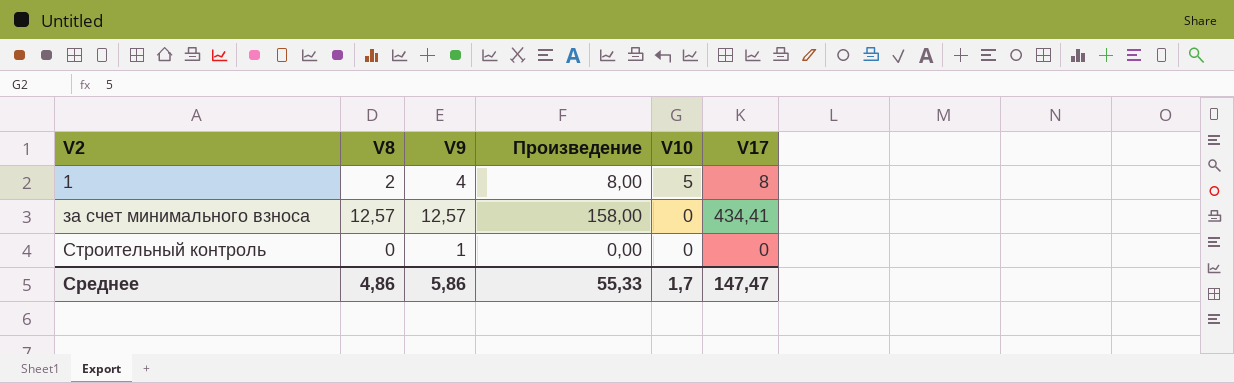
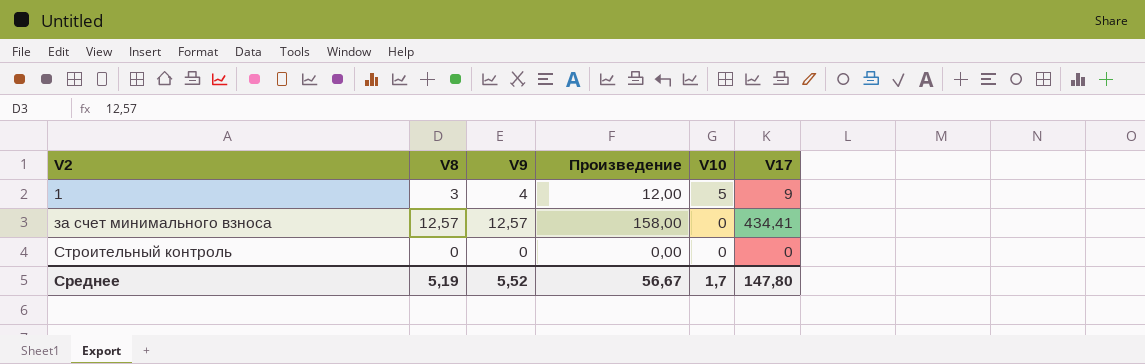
1 | V8: 2 -> 3
1 | Произведение: 8,00 -> 12,00
1 | V17: 8 -> 9
Строительный контроль | V9: 1 -> 0
Среднее | V8: 4,86 -> 5,19
Среднее | V9: 5,86 -> 5,52
Среднее | Произведение: 55,33 -> 56,67
Среднее | V17: 147,47 -> 147,80

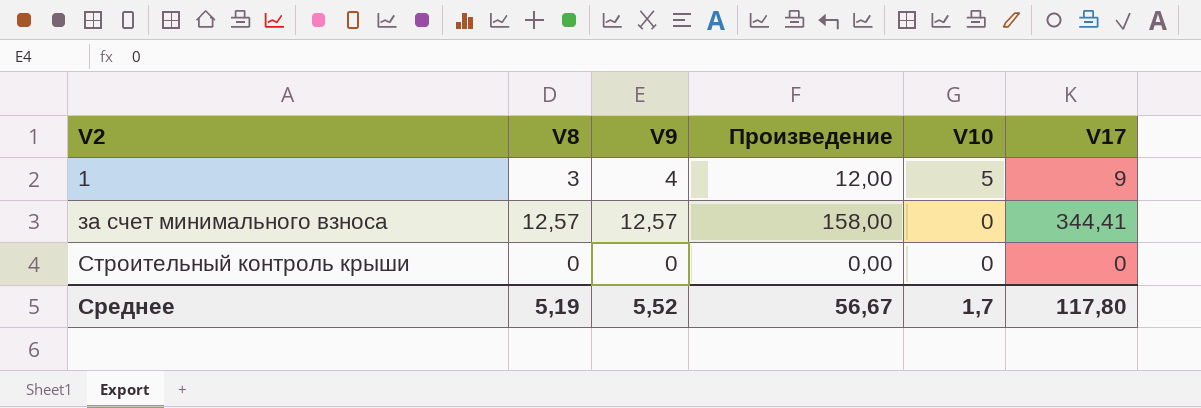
row Строительный контроль: 0 | 0 | 0,00 | 0 | 0 -> none
за счет минимального взноса | V17: 434,41 -> 344,41
row Строительный контроль крыши: none -> 0 | 0 | 0,00 | 0 | 0
Среднее | V17: 147,80 -> 117,80

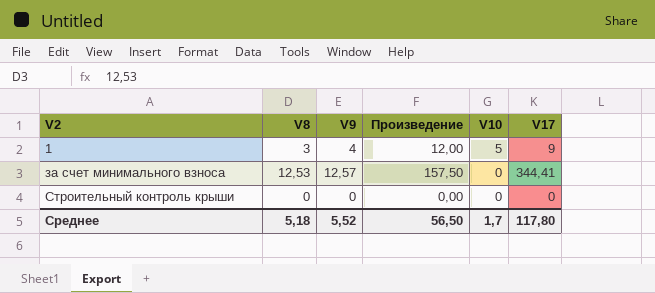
за счет минимального взноса | V8: 12,57 -> 12,53
за счет минимального взноса | Произведение: 158,00 -> 157,50
Среднее | V8: 5,19 -> 5,18
Среднее | Произведение: 56,67 -> 56,50

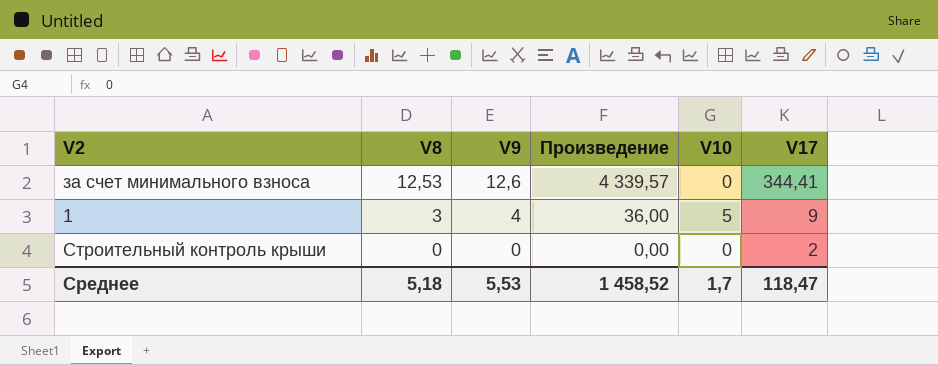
row order: V2 ascending -> V8 descending
column Произведение | formula: [V8] * [V9] -> [V9] * [V17]
за счет минимального взноса | V9: 12,57 -> 12,6
Строительный контроль крыши | V17: 0 -> 2
Среднее | V9: 5,52 -> 5,53
Среднее | Произведение: 56,50 -> 1 458,52
Среднее | V17: 117,80 -> 118,47

